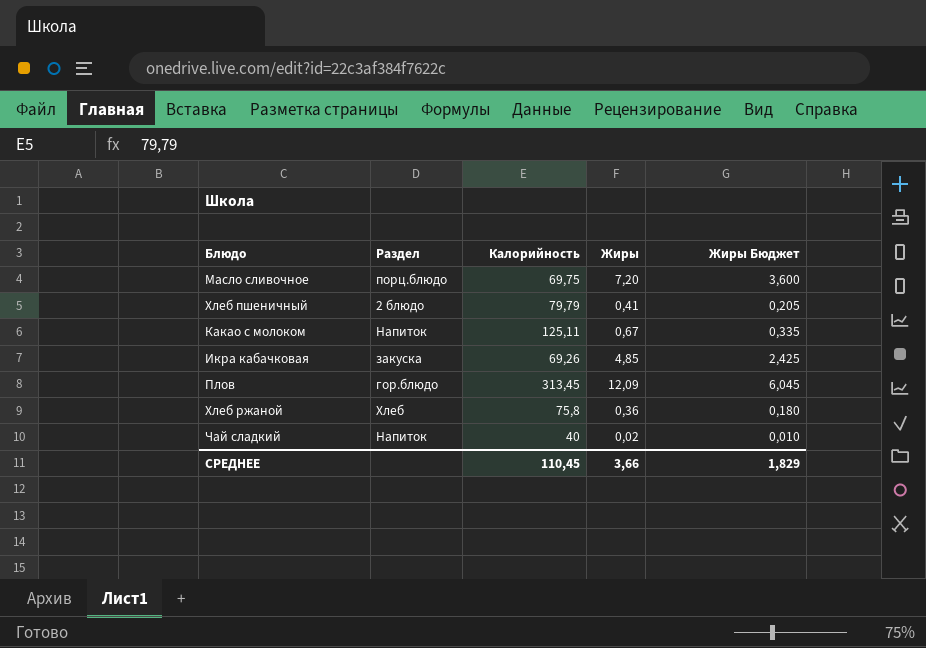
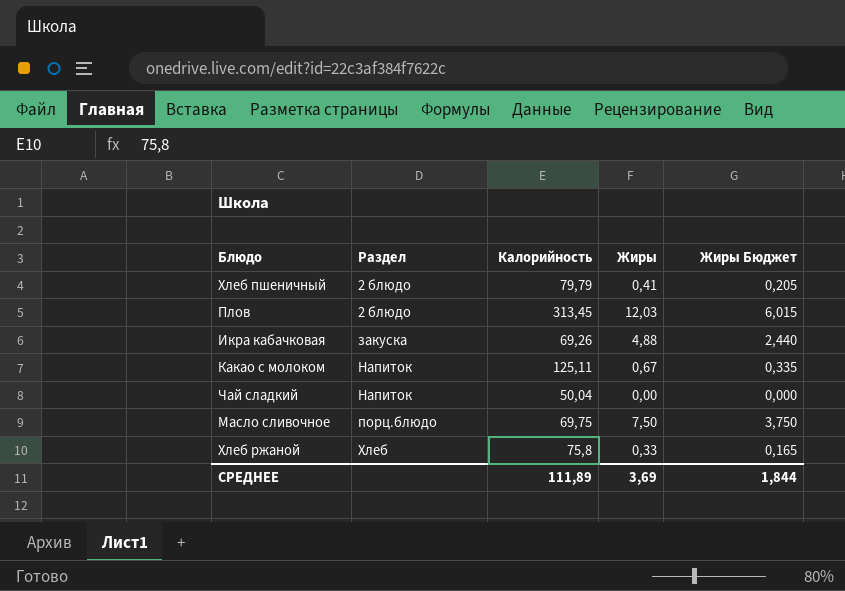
row order: none -> Раздел ascending
Плов | Раздел: гор.блюдо -> 2 блюдо
Плов | Жиры: 12,09 -> 12,03
Плов | Жиры Бюджет: 6,045 -> 6,015
Икра кабачковая | Жиры: 4,85 -> 4,88
Икра кабачковая | Жиры Бюджет: 2,425 -> 2,440
Чай сладкий | Калорийность: 40 -> 50,04
Чай сладкий | Жиры: 0,02 -> 0,00
Чай сладкий | Жиры Бюджет: 0,010 -> 0,000
Масло сливочное | Жиры: 7,20 -> 7,50
Масло сливочное | Жиры Бюджет: 3,600 -> 3,750
Хлеб ржаной | Жиры: 0,36 -> 0,33
Хлеб ржаной | Жиры Бюджет: 0,180 -> 0,165
СРЕДНЕЕ | Калорийность: 110,45 -> 111,89
СРЕДНЕЕ | Жиры: 3,66 -> 3,69
СРЕДНЕЕ | Жиры Бюджет: 1,829 -> 1,844

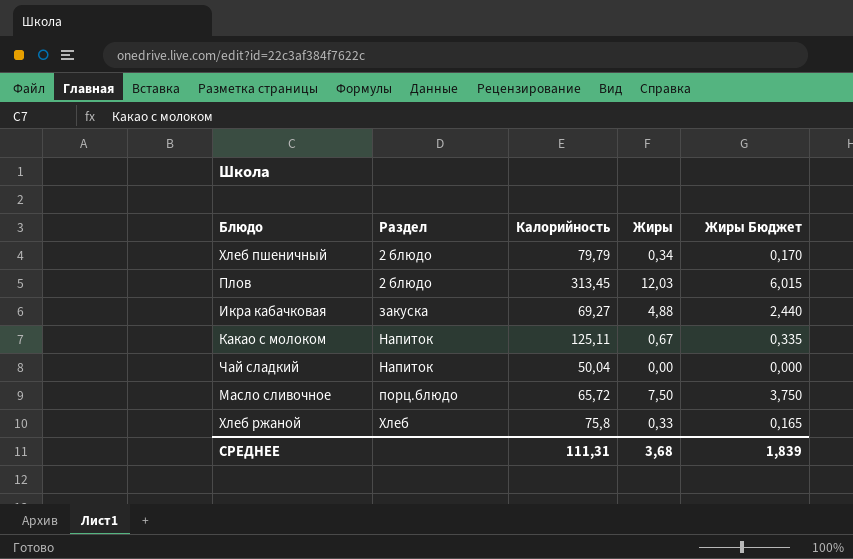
Хлеб пшеничный | Жиры: 0,41 -> 0,34
Хлеб пшеничный | Жиры Бюджет: 0,205 -> 0,170
Икра кабачковая | Калорийность: 69,26 -> 69,27
Масло сливочное | Калорийность: 69,75 -> 65,72
СРЕДНЕЕ | Калорийность: 111,89 -> 111,31
СРЕДНЕЕ | Жиры: 3,69 -> 3,68
СРЕДНЕЕ | Жиры Бюджет: 1,844 -> 1,839

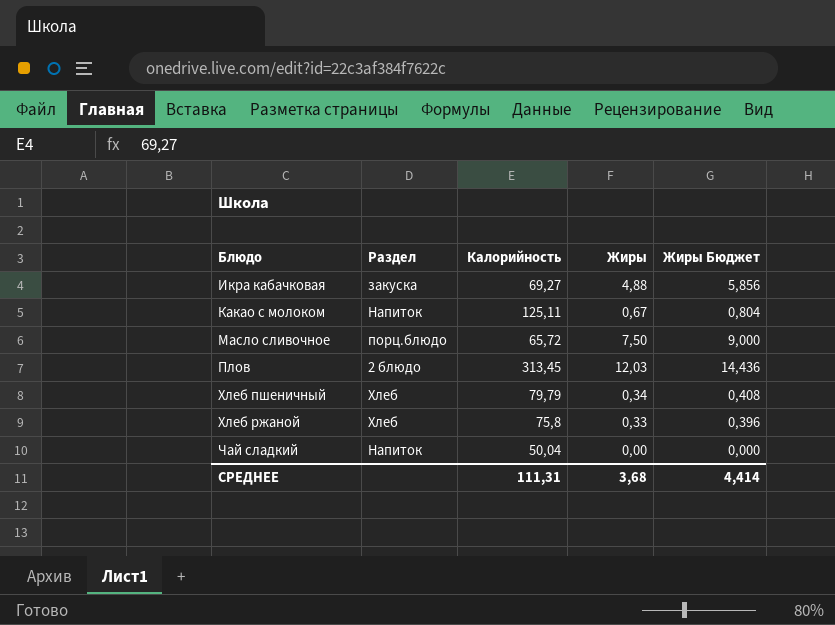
row order: Раздел ascending -> Блюдо ascending
column Жиры Бюджет | formula: [Жиры] * 0,5 -> [Жиры] * 1,2
Хлеб пшеничный | Раздел: 2 блюдо -> Хлеб
СРЕДНЕЕ | Жиры Бюджет: 1,839 -> 4,414

